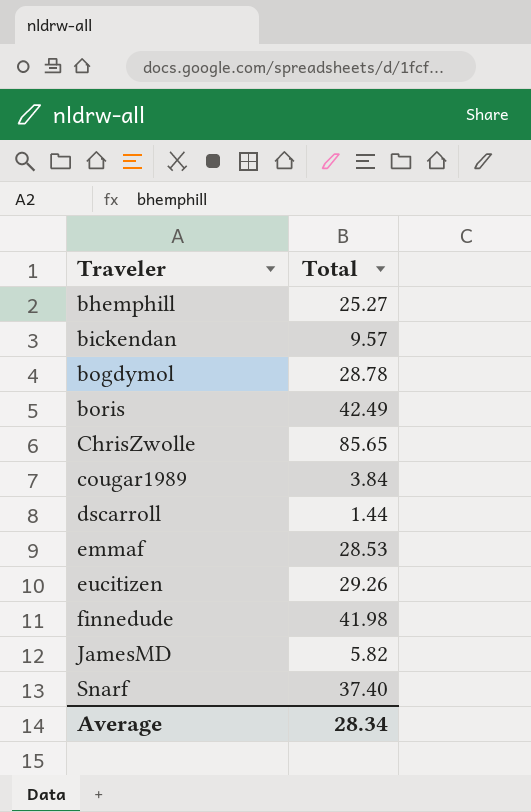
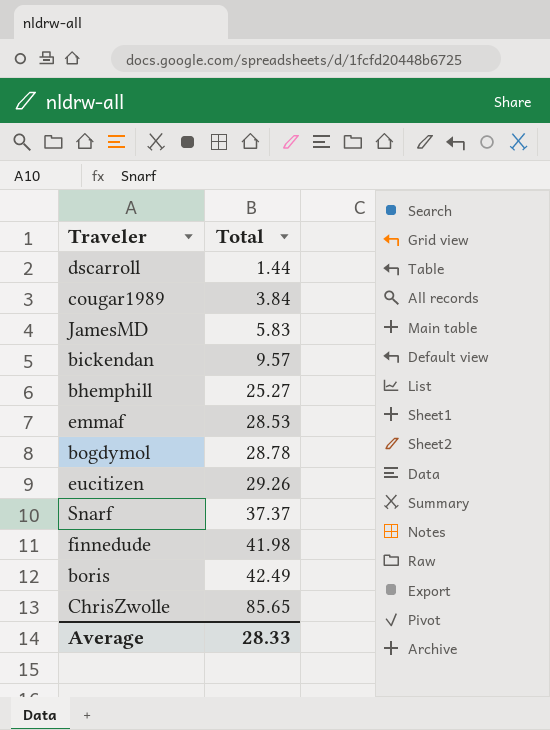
row order: Traveler ascending -> Total ascending
JamesMD | Total: 5.82 -> 5.83
Snarf | Total: 37.40 -> 37.37
Average | Total: 28.34 -> 28.33

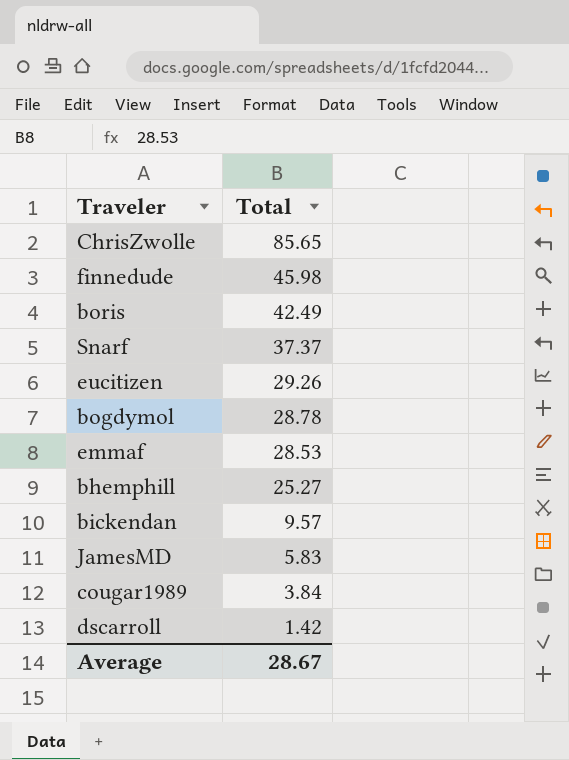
row order: Total ascending -> Total descending
finnedude | Total: 41.98 -> 45.98
dscarroll | Total: 1.44 -> 1.42
Average | Total: 28.33 -> 28.67

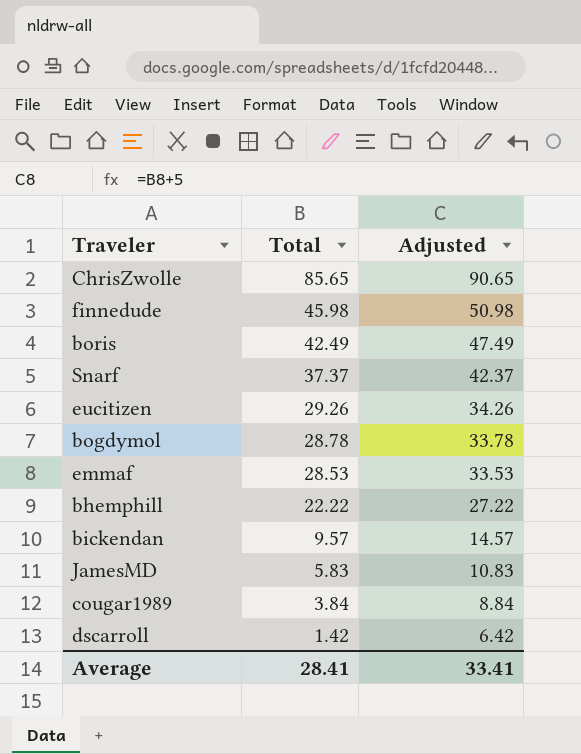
column Adjusted | formula: none -> [Total] + 5
bhemphill | Total: 25.27 -> 22.22
Average | Total: 28.67 -> 28.41

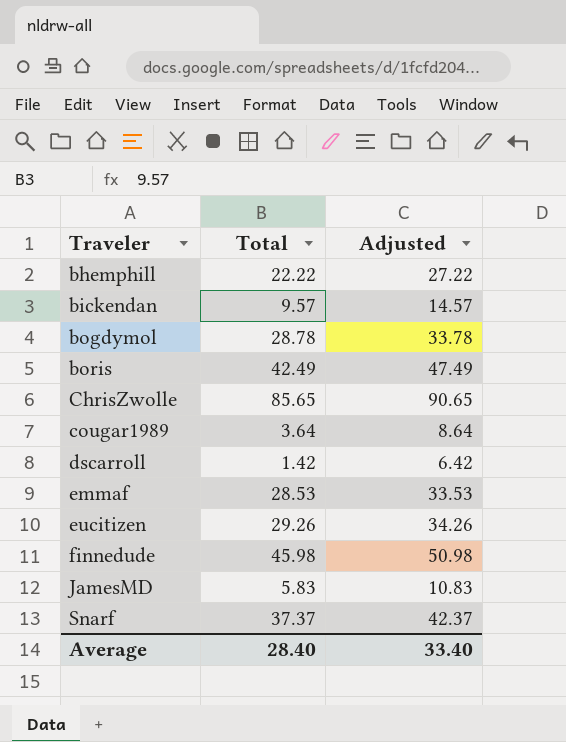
row order: Total descending -> Traveler ascending
cougar1989 | Total: 3.84 -> 3.64
cougar1989 | Adjusted: 8.84 -> 8.64
Average | Total: 28.41 -> 28.40
Average | Adjusted: 33.41 -> 33.40

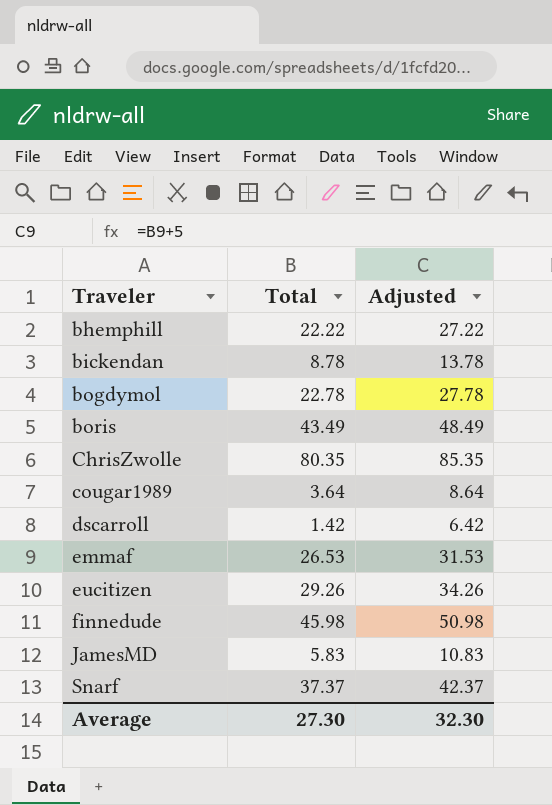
bickendan | Total: 9.57 -> 8.78
bickendan | Adjusted: 14.57 -> 13.78
bogdymol | Total: 28.78 -> 22.78
bogdymol | Adjusted: 33.78 -> 27.78
boris | Total: 42.49 -> 43.49
boris | Adjusted: 47.49 -> 48.49
ChrisZwolle | Total: 85.65 -> 80.35
ChrisZwolle | Adjusted: 90.65 -> 85.35
emmaf | Total: 28.53 -> 26.53
emmaf | Adjusted: 33.53 -> 31.53
Average | Total: 28.40 -> 27.30
Average | Adjusted: 33.40 -> 32.30

